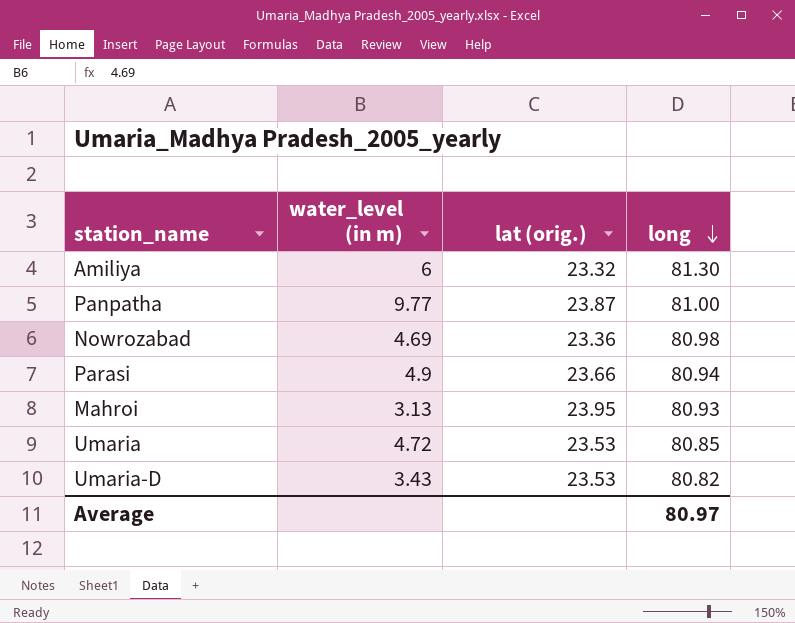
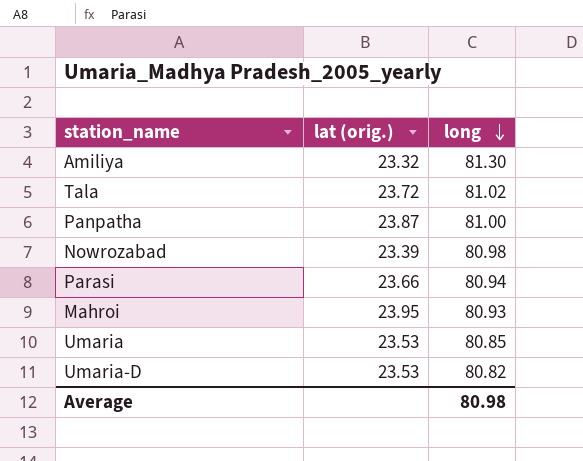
column water_level (in m) | position: 2 -> none
row Tala: none -> 23.72 | 81.02
Nowrozabad | lat (orig.): 23.36 -> 23.39
Average | long: 80.97 -> 80.98

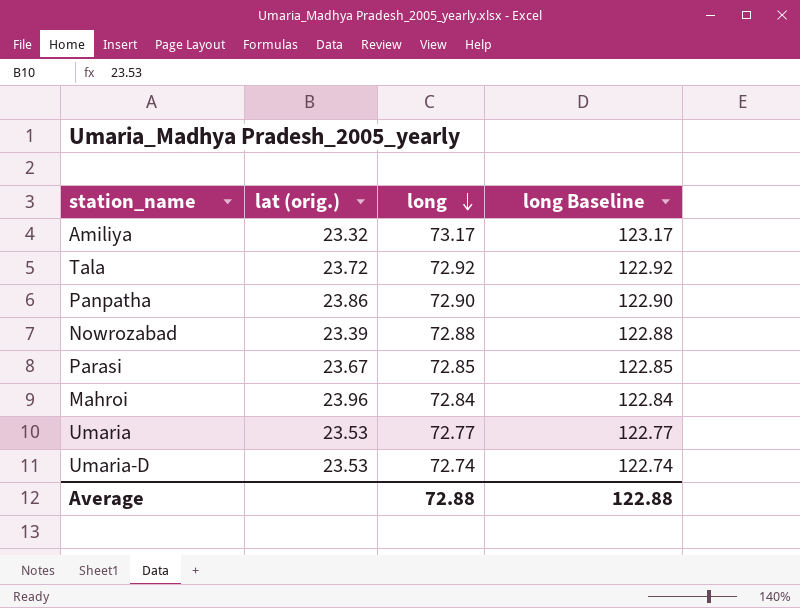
column long Baseline | formula: none -> [long] + 50
Amiliya | long: 81.30 -> 73.17
Tala | long: 81.02 -> 72.92
Panpatha | lat (orig.): 23.87 -> 23.86
Panpatha | long: 81.00 -> 72.90
Nowrozabad | long: 80.98 -> 72.88
Parasi | lat (orig.): 23.66 -> 23.67
Parasi | long: 80.94 -> 72.85
Mahroi | lat (orig.): 23.95 -> 23.96
Mahroi | long: 80.93 -> 72.84
Umaria | long: 80.85 -> 72.77
Umaria-D | long: 80.82 -> 72.74
Average | long: 80.98 -> 72.88

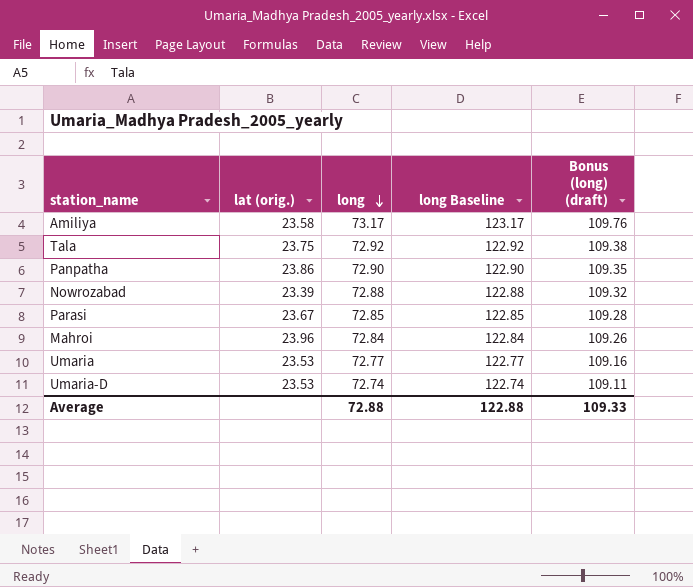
column Bonus (long) (draft) | formula: none -> [long] * 1.5
Amiliya | lat (orig.): 23.32 -> 23.58
Tala | lat (orig.): 23.72 -> 23.75

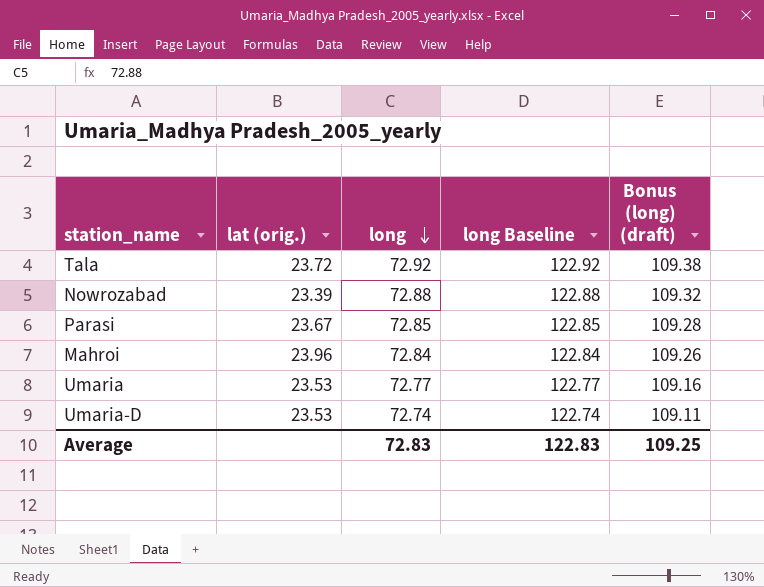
row Amiliya: 23.58 | 73.17 | 123.17 | 109.76 -> none
row Panpatha: 23.86 | 72.90 | 122.90 | 109.35 -> none
Tala | lat (orig.): 23.75 -> 23.72
Average | long: 72.88 -> 72.83
Average | long Baseline: 122.88 -> 122.83
Average | Bonus (long) (draft): 109.33 -> 109.25

